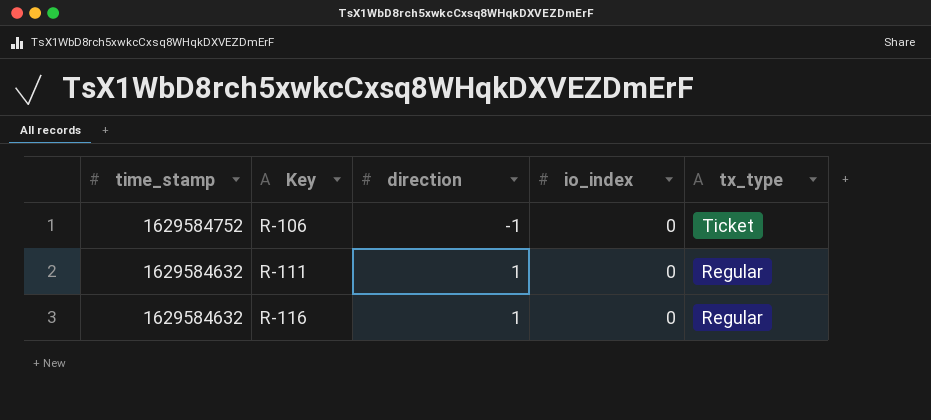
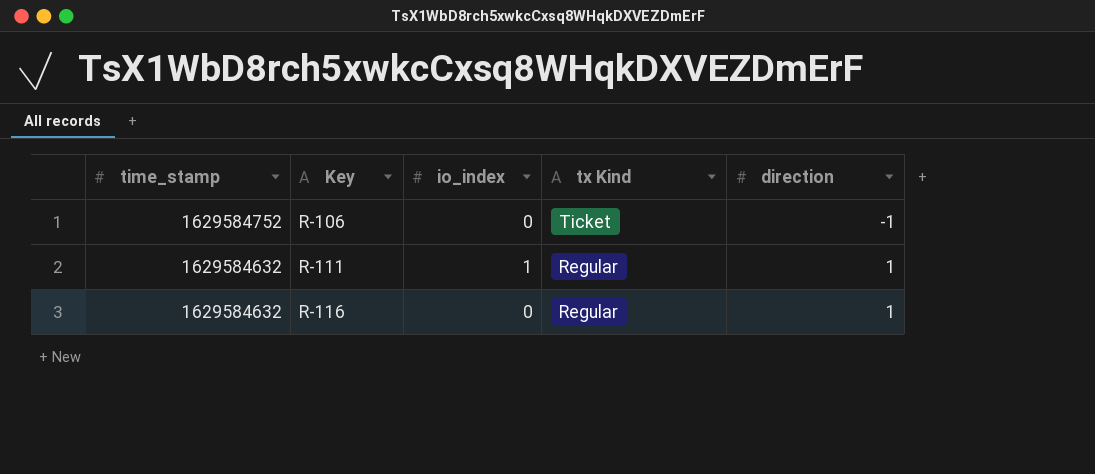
column name: tx_type -> tx Kind
column direction | position: 3 -> 5
R-111 | io_index: 0 -> 1

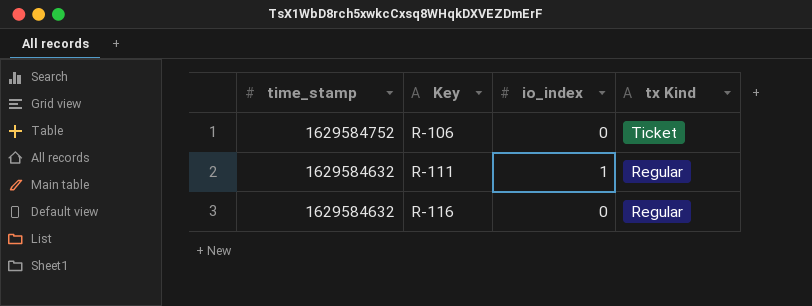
column direction | position: 5 -> none

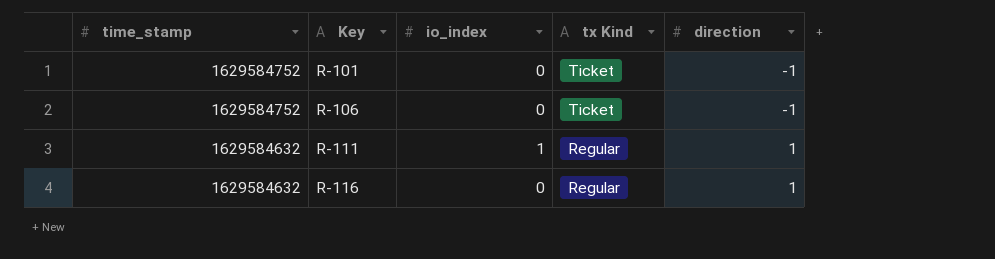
column direction | position: none -> 5
row R-101: none -> 1629584752 | 0 | Ticket | -1

